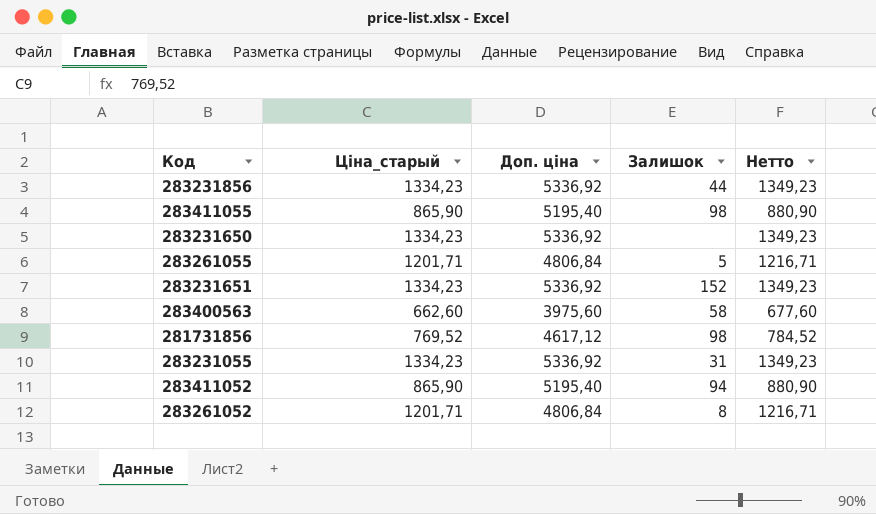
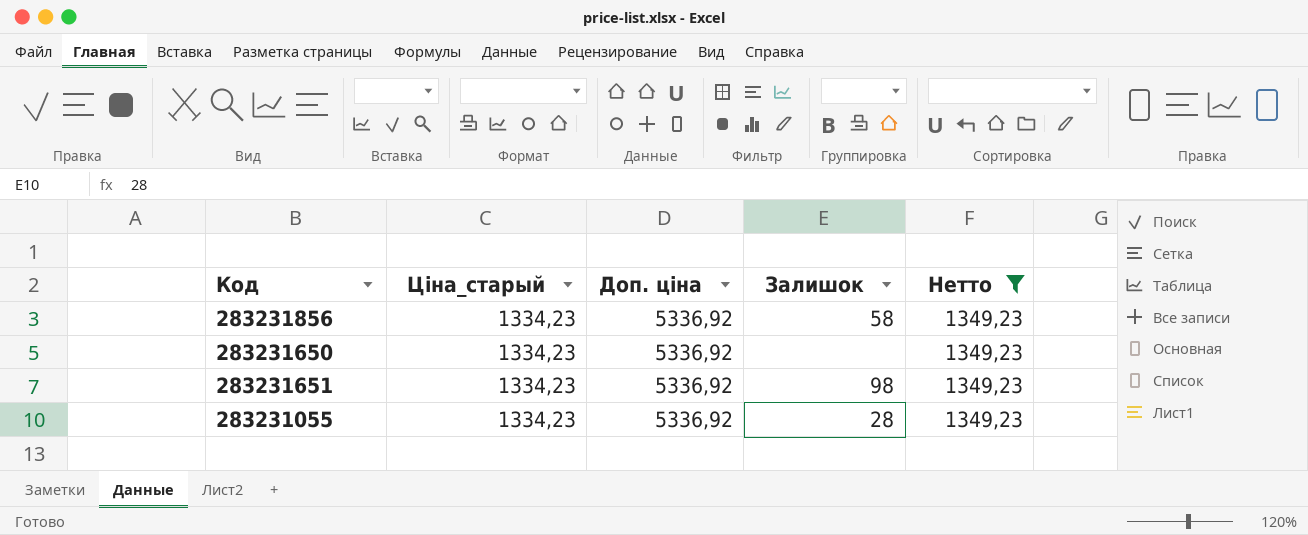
filter: none -> Нетто = 1349,23
283231856 | Залишок: 44 -> 58
283231651 | Залишок: 152 -> 98
283231055 | Залишок: 31 -> 28

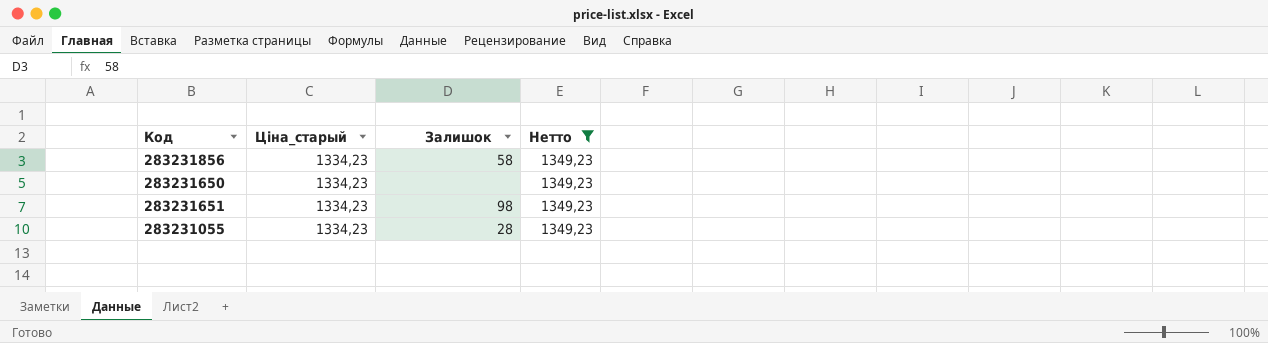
column Доп. ціна | position: 3 -> none

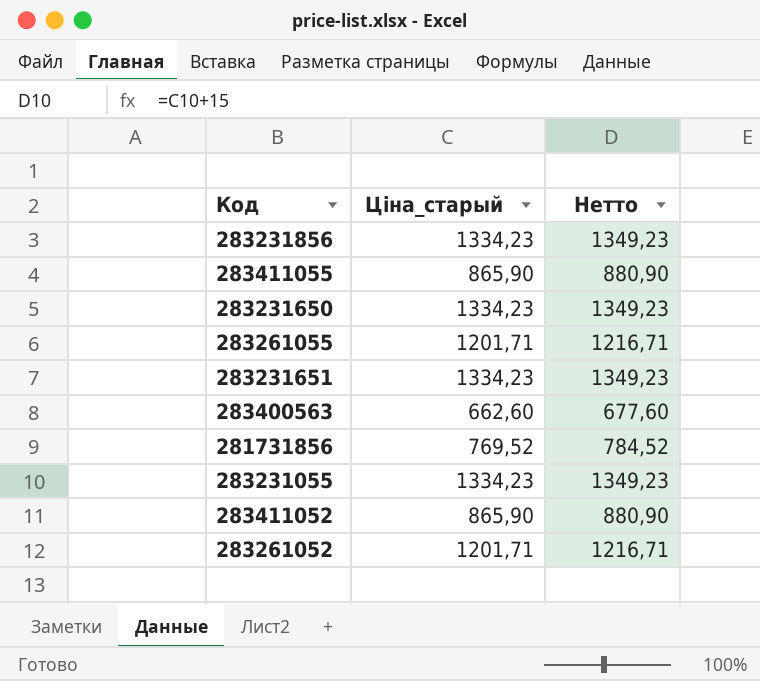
filter: Нетто = 1349,23 -> none
column Залишок | position: 3 -> none

